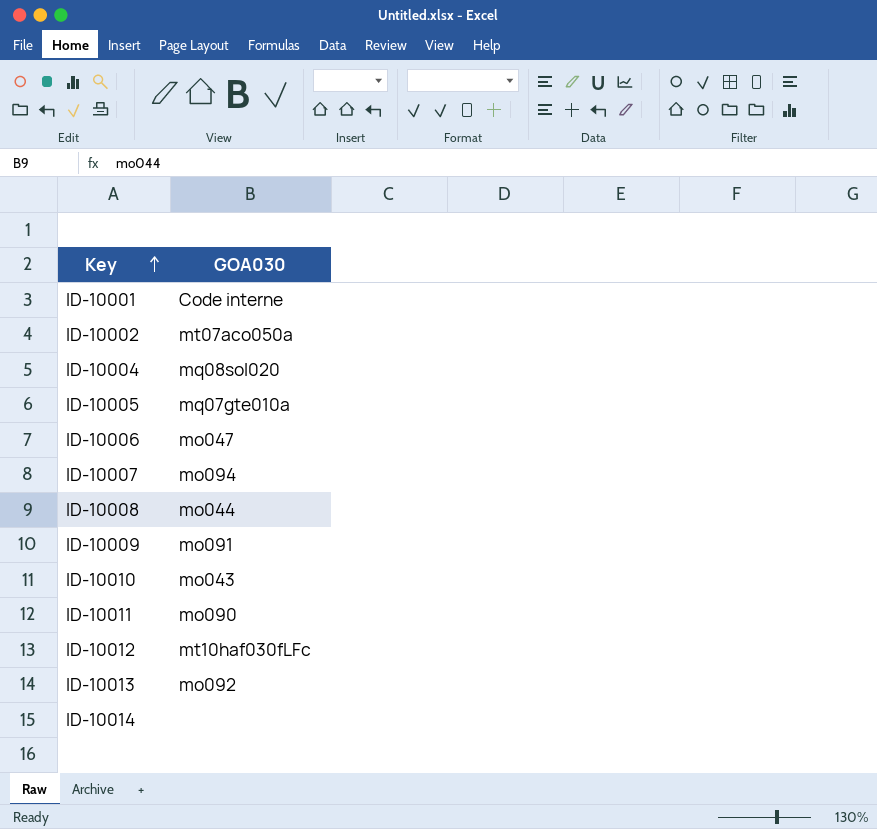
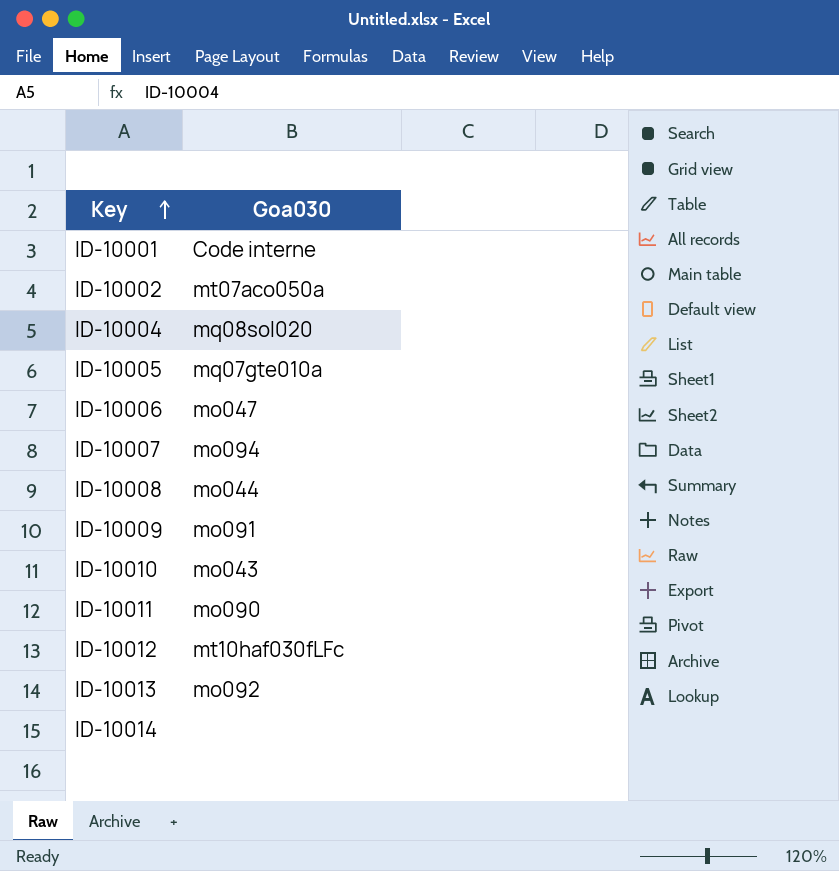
column name: GOA030 -> Goa030

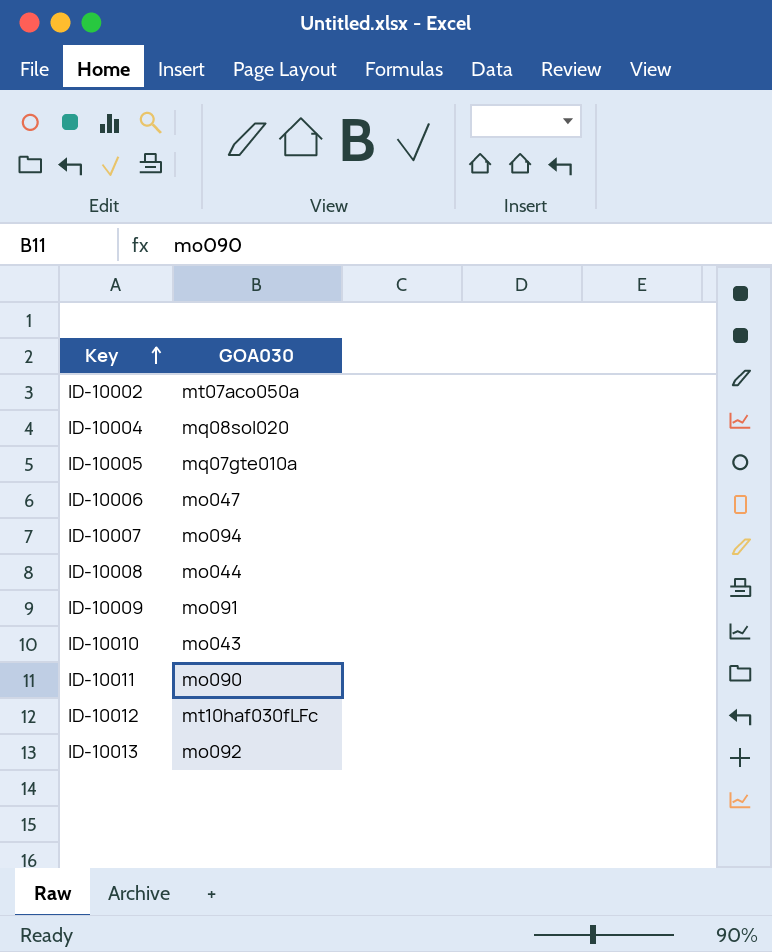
column name: Goa030 -> GOA030
row ID-10001: Code interne -> none
row ID-10014: none -> none

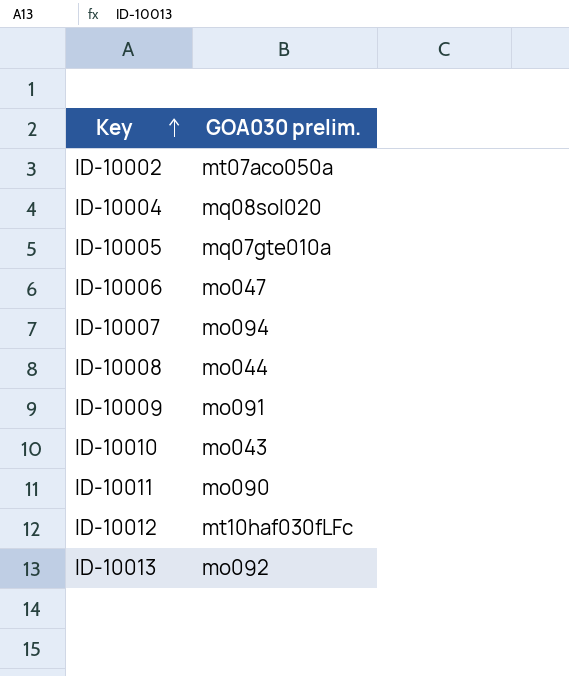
column name: GOA030 -> GOA030 prelim.

